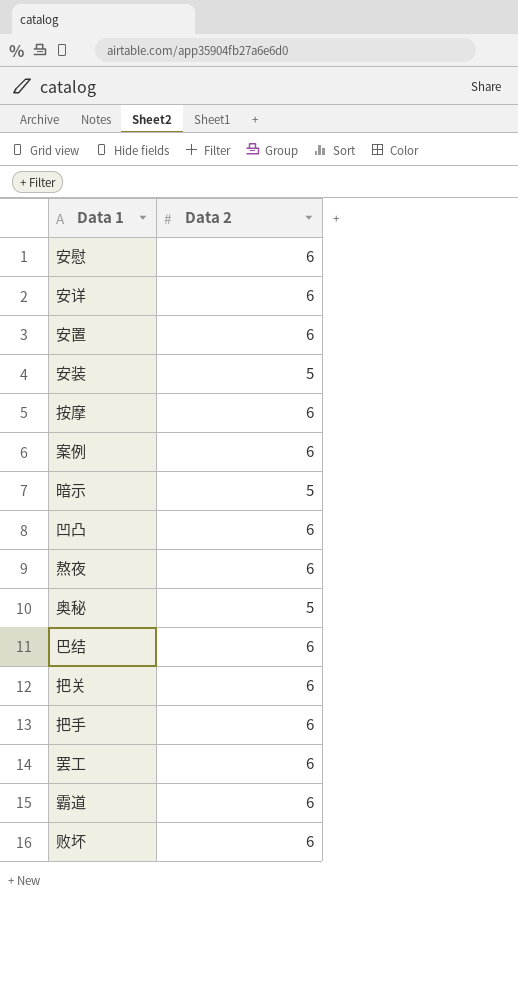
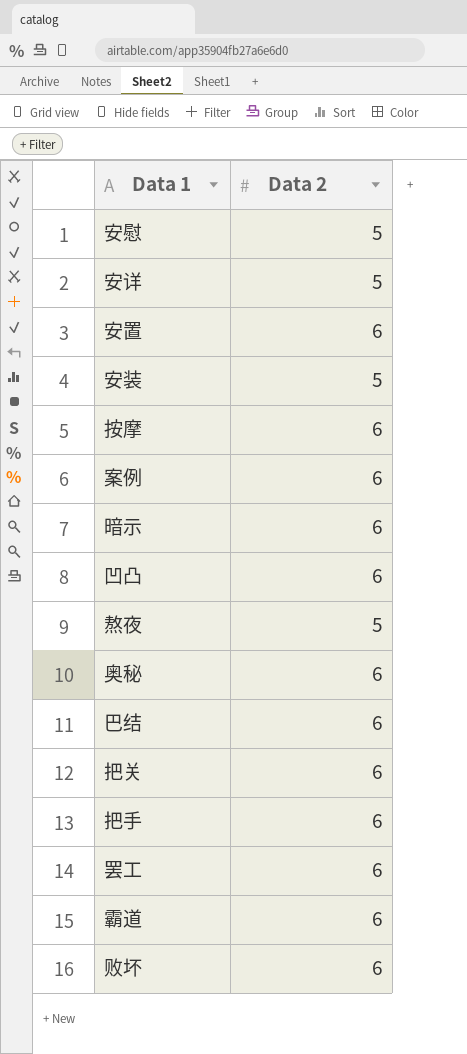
安慰 | Data 2: 6 -> 5
安详 | Data 2: 6 -> 5
暗示 | Data 2: 5 -> 6
熬夜 | Data 2: 6 -> 5
奥秘 | Data 2: 5 -> 6

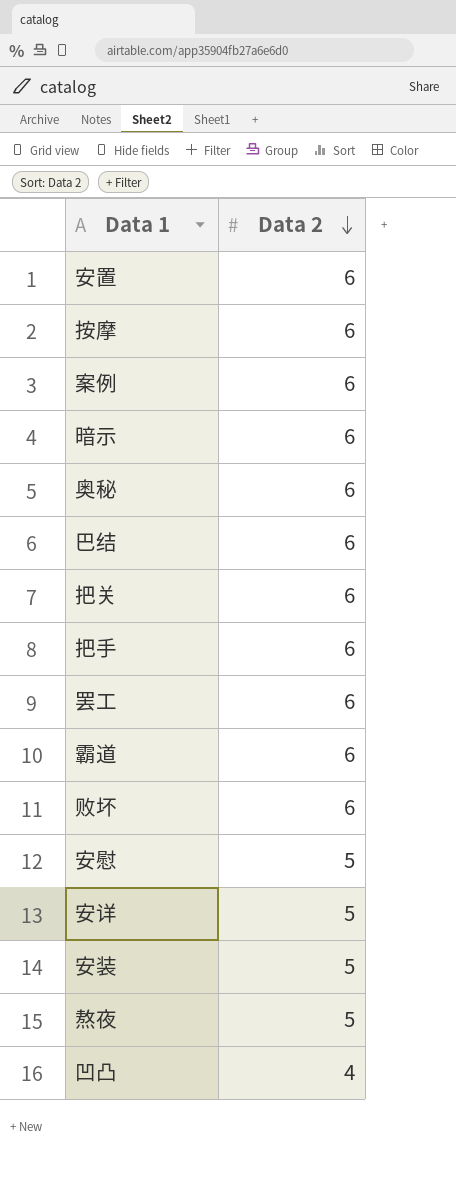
row order: none -> Data 2 descending
凹凸 | Data 2: 6 -> 4

